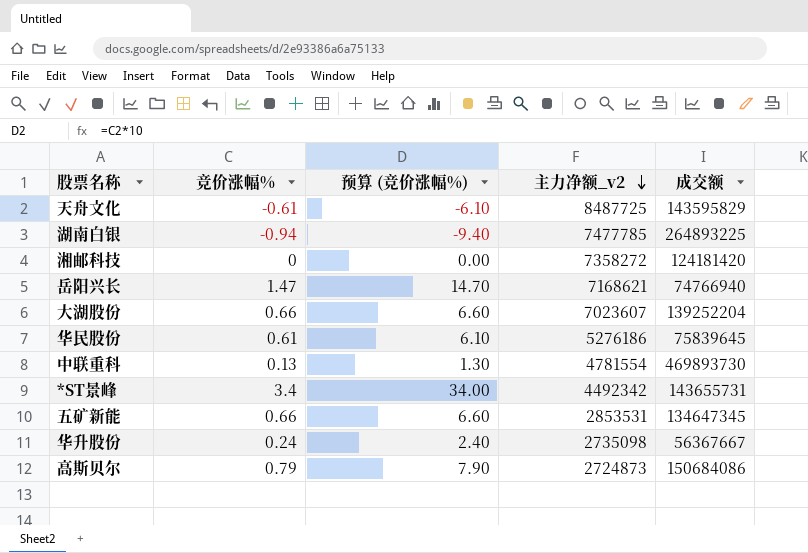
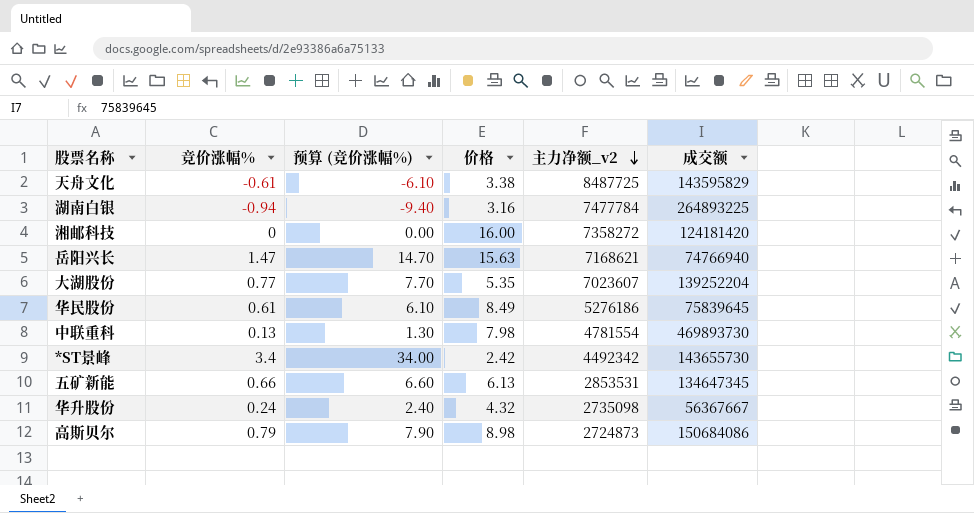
column 价格 | position: none -> 4
湖南白银 | 主力净额_v2: 7477785 -> 7477784
大湖股份 | 竞价涨幅%: 0.66 -> 0.77
大湖股份 | 预算 (竞价涨幅%): 6.60 -> 7.70
*ST景峰 | 成交额: 143655731 -> 143655730

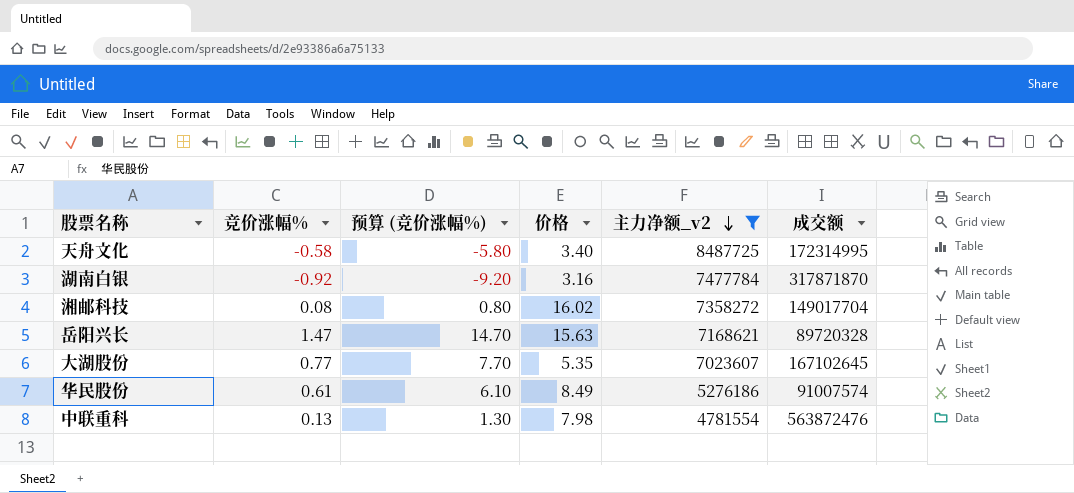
filter: none -> 主力净额_v2 >= 4781554
天舟文化 | 竞价涨幅%: -0.61 -> -0.58
天舟文化 | 预算 (竞价涨幅%): -6.10 -> -5.80
天舟文化 | 价格: 3.38 -> 3.40
天舟文化 | 成交额: 143595829 -> 172314995
湖南白银 | 竞价涨幅%: -0.94 -> -0.92
湖南白银 | 预算 (竞价涨幅%): -9.40 -> -9.20
湖南白银 | 成交额: 264893225 -> 317871870
湘邮科技 | 竞价涨幅%: 0 -> 0.08
湘邮科技 | 预算 (竞价涨幅%): 0.00 -> 0.80
湘邮科技 | 价格: 16.00 -> 16.02
湘邮科技 | 成交额: 124181420 -> 149017704
岳阳兴长 | 成交额: 74766940 -> 89720328
大湖股份 | 成交额: 139252204 -> 167102645
华民股份 | 成交额: 75839645 -> 91007574
中联重科 | 成交额: 469893730 -> 563872476

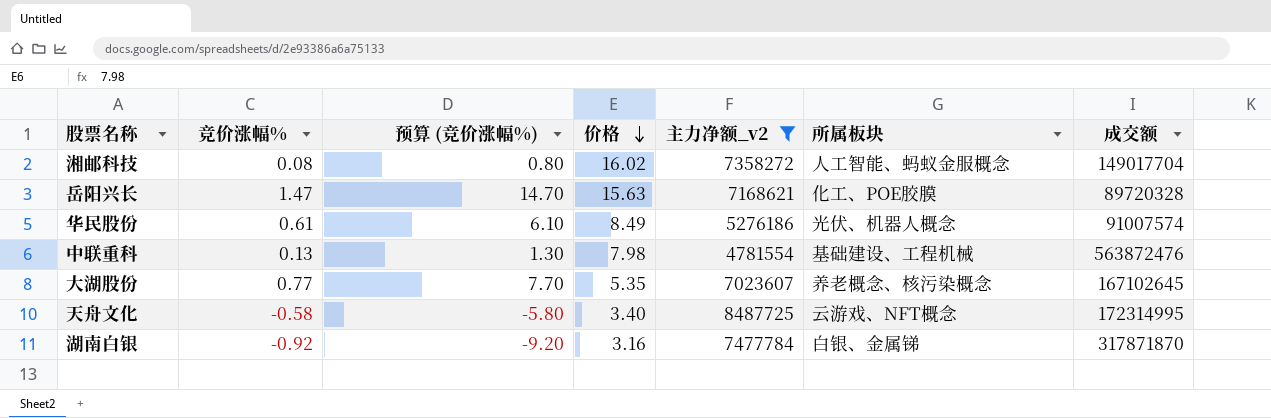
row order: 主力净额_v2 descending -> 价格 descending
column 所属板块 | position: none -> 6

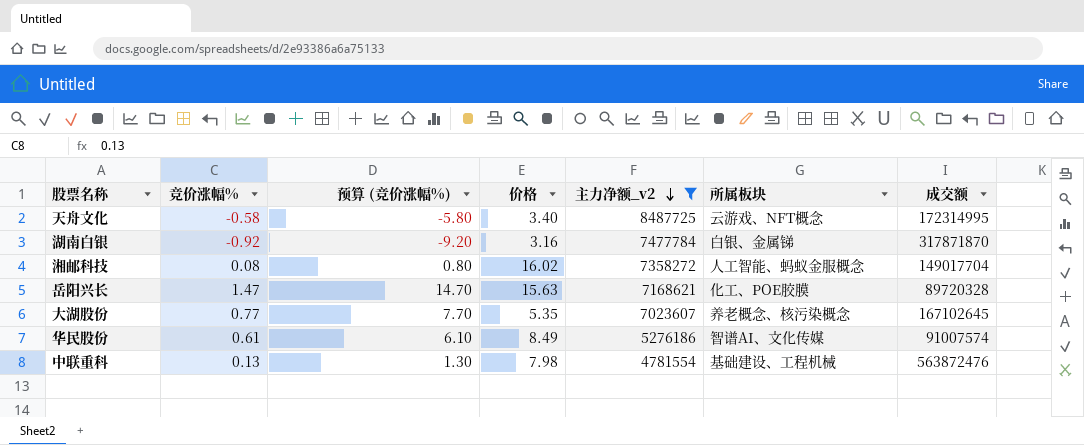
row order: 价格 descending -> 主力净额_v2 descending
华民股份 | 所属板块: 光伏、机器人概念 -> 智谱AI、文化传媒

